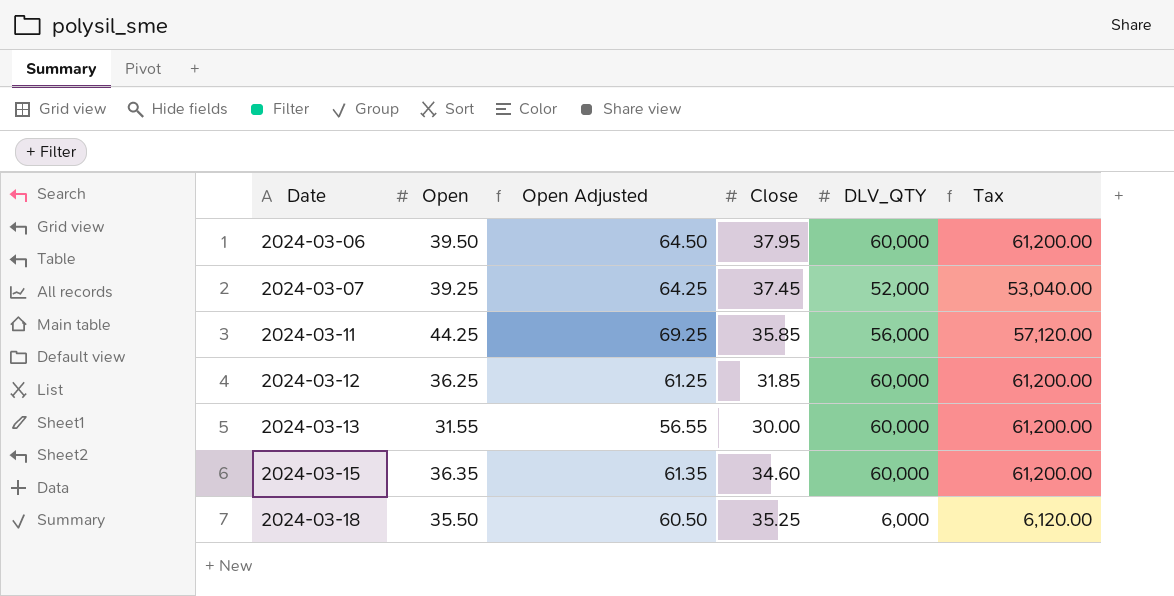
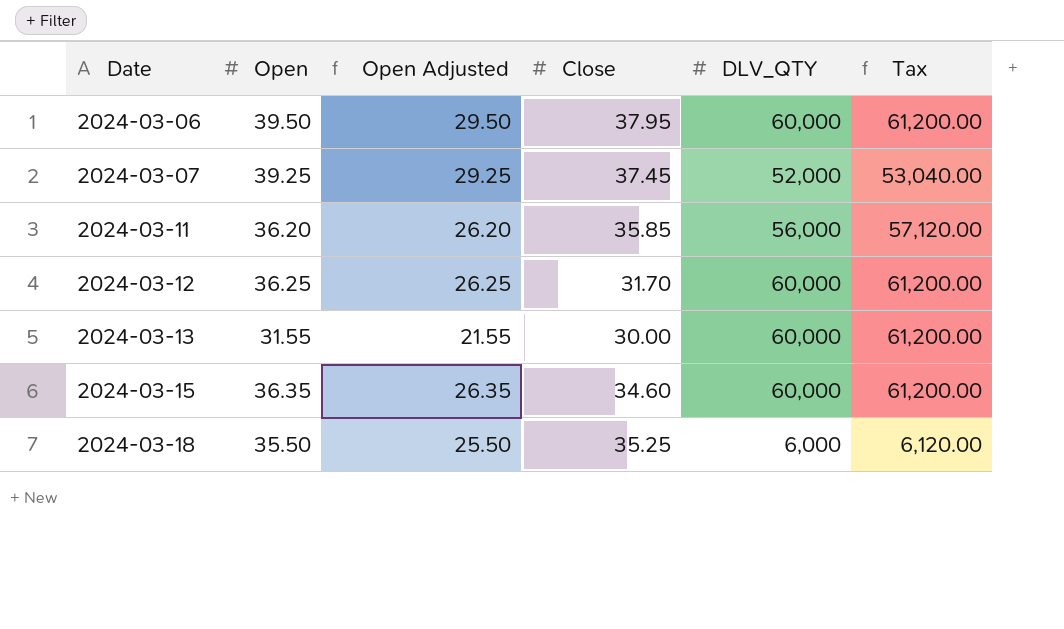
column Open Adjusted | formula: [Open] + 25 -> [Open] - 10
2024-03-11 | Open: 44.25 -> 36.20
2024-03-12 | Close: 31.85 -> 31.70

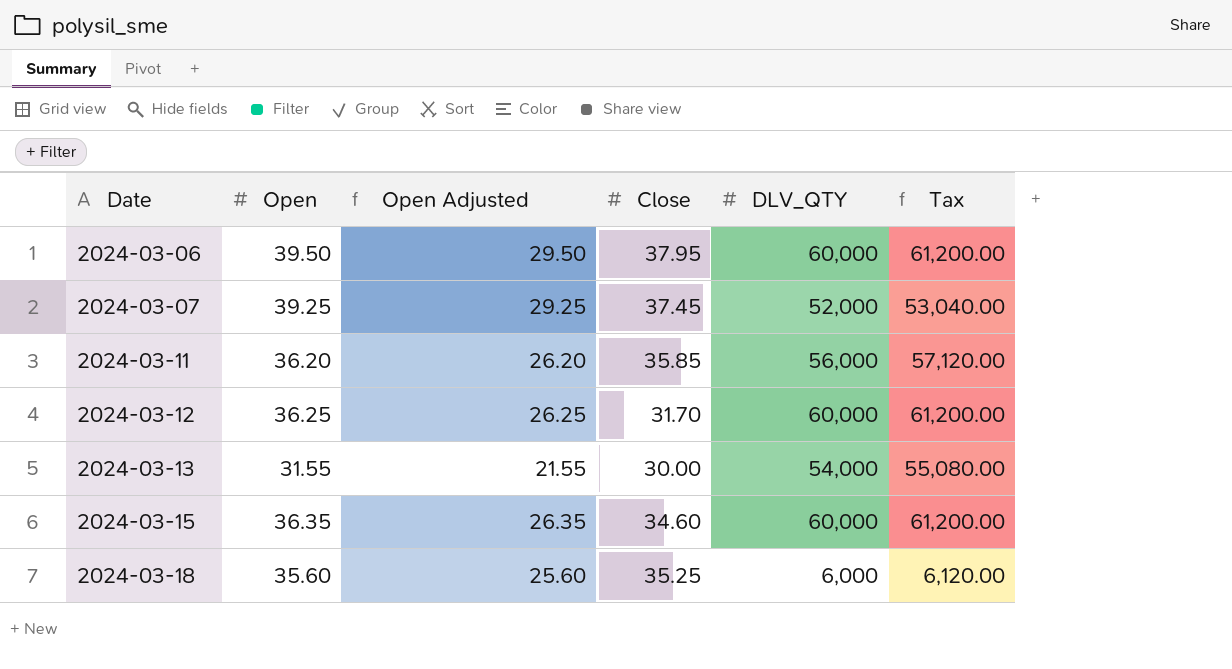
2024-03-13 | DLV_QTY: 60,000 -> 54,000
2024-03-13 | Tax: 61,200.00 -> 55,080.00
2024-03-18 | Open: 35.50 -> 35.60
2024-03-18 | Open Adjusted: 25.50 -> 25.60

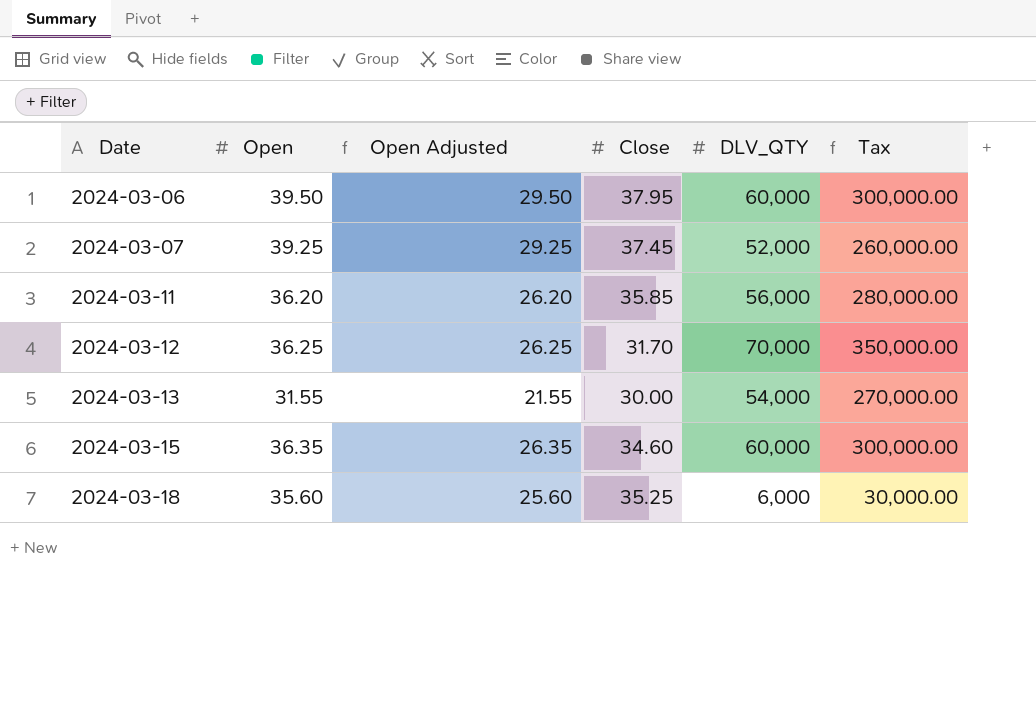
column Tax | formula: [DLV_QTY] * 1.02 -> [DLV_QTY] * 5
2024-03-12 | DLV_QTY: 60,000 -> 70,000

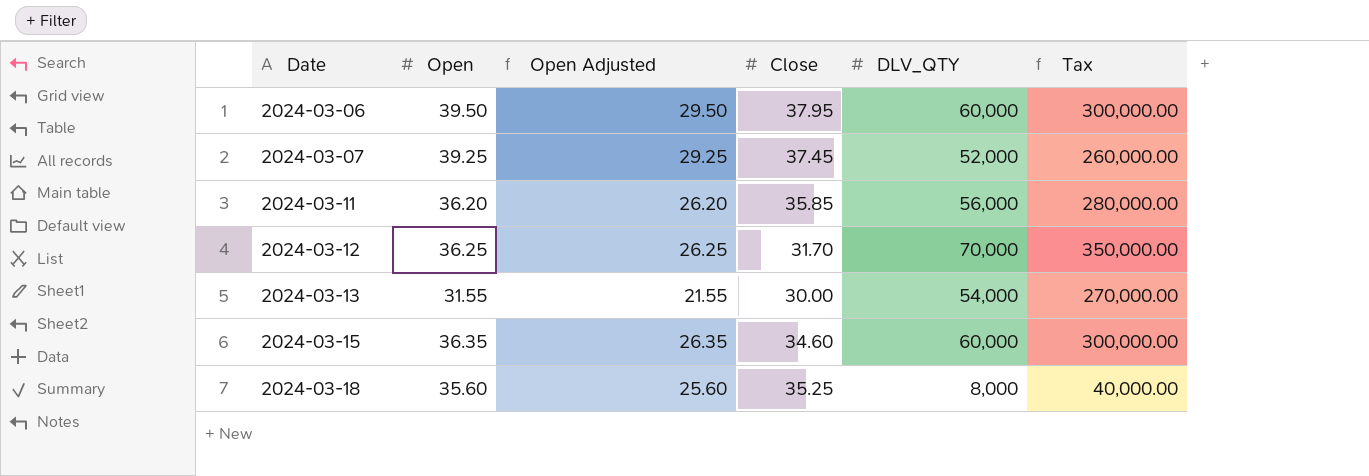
2024-03-18 | DLV_QTY: 6,000 -> 8,000
2024-03-18 | Tax: 30,000.00 -> 40,000.00

